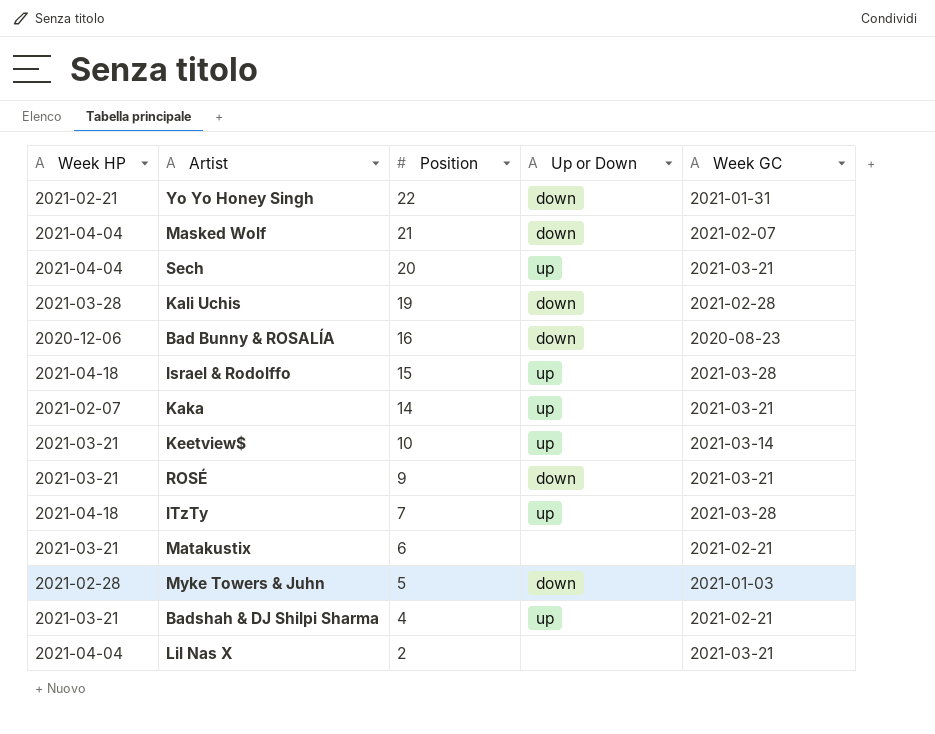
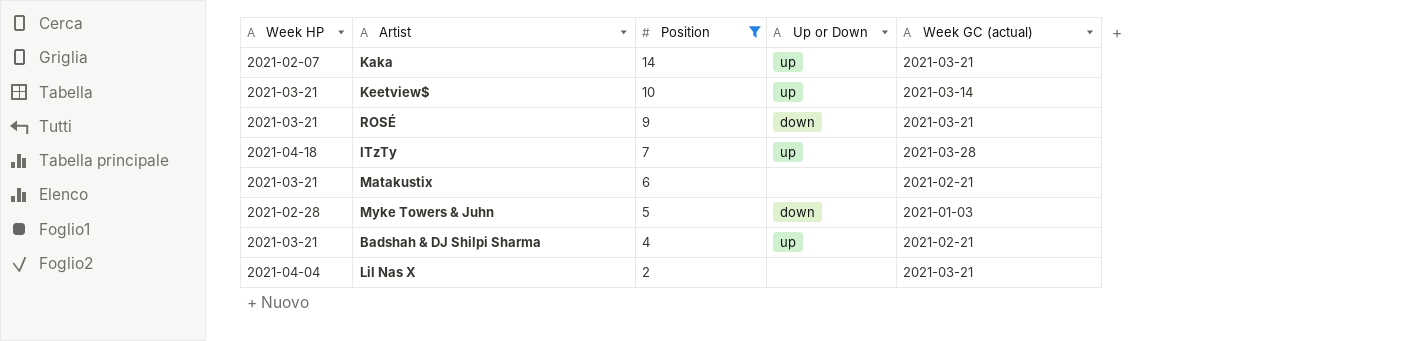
filter: none -> Position <= 14
column name: Week GC -> Week GC (actual)

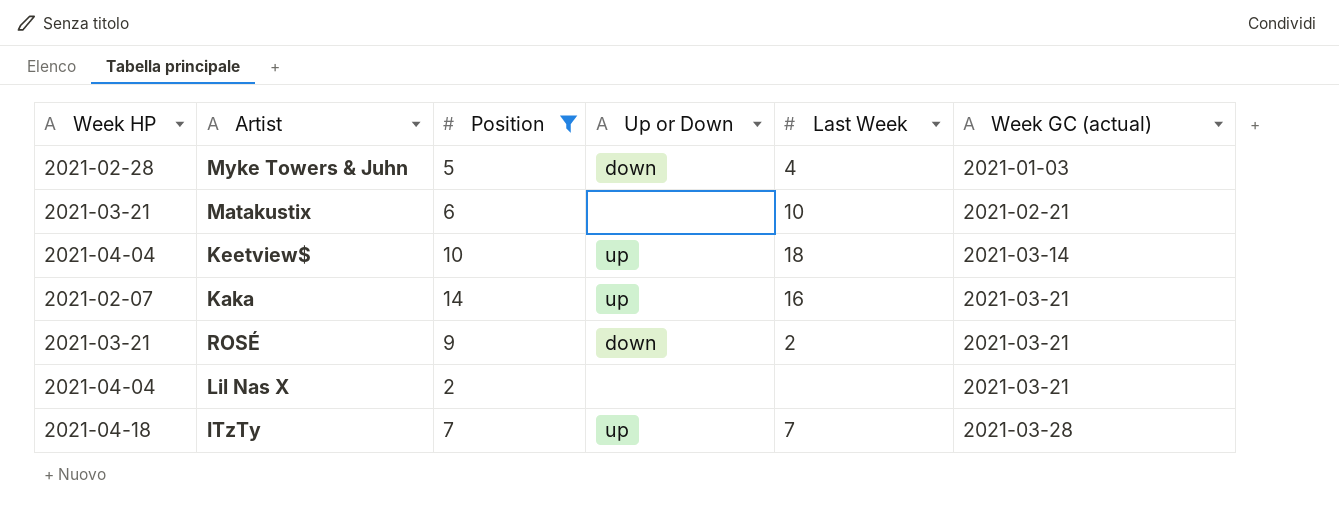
row order: Position descending -> Week GC (actual) ascending
column Last Week | position: none -> 5
row Badshah & DJ Shilpi Sharma: 2021-03-21 | 4 | up | 2021-02-21 -> none
Keetview$ | Week HP: 2021-03-21 -> 2021-04-04

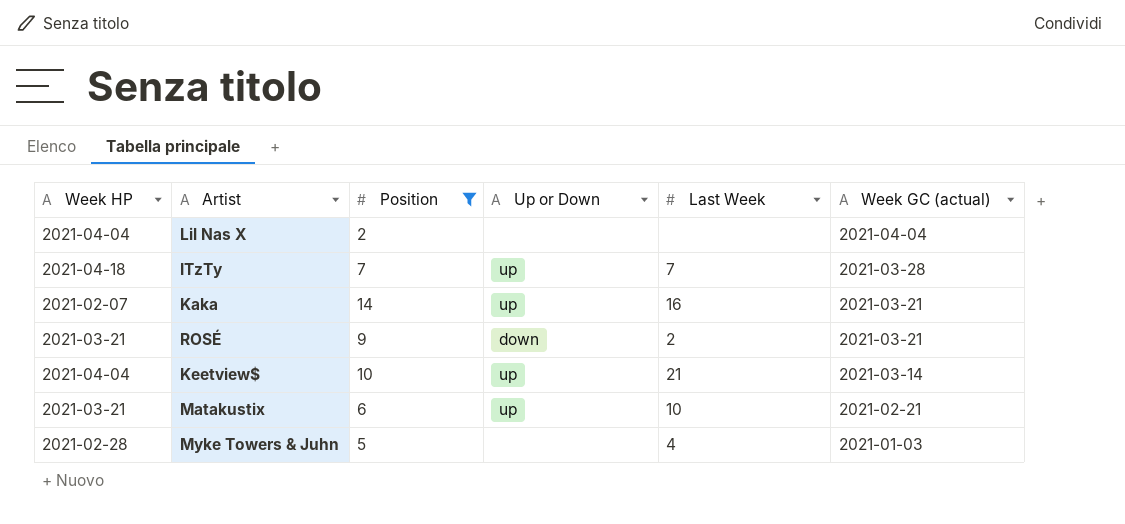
row order: Week GC (actual) ascending -> Week GC (actual) descending
Lil Nas X | Week GC (actual): 2021-03-21 -> 2021-04-04
Keetview$ | Last Week: 18 -> 21
Matakustix | Up or Down: none -> up
Myke Towers & Juhn | Up or Down: down -> none

